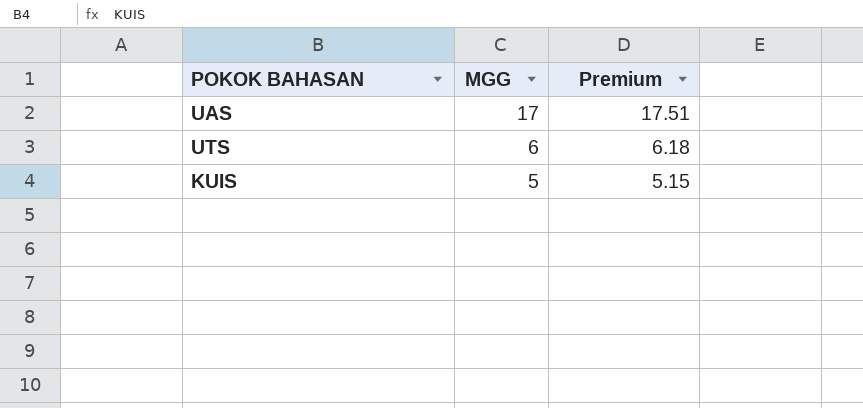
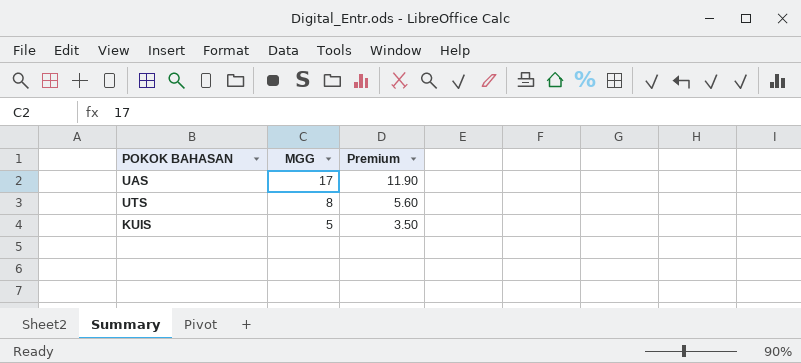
column Premium | formula: [MGG] * 1.03 -> [MGG] * 0.7
UTS | MGG: 6 -> 8

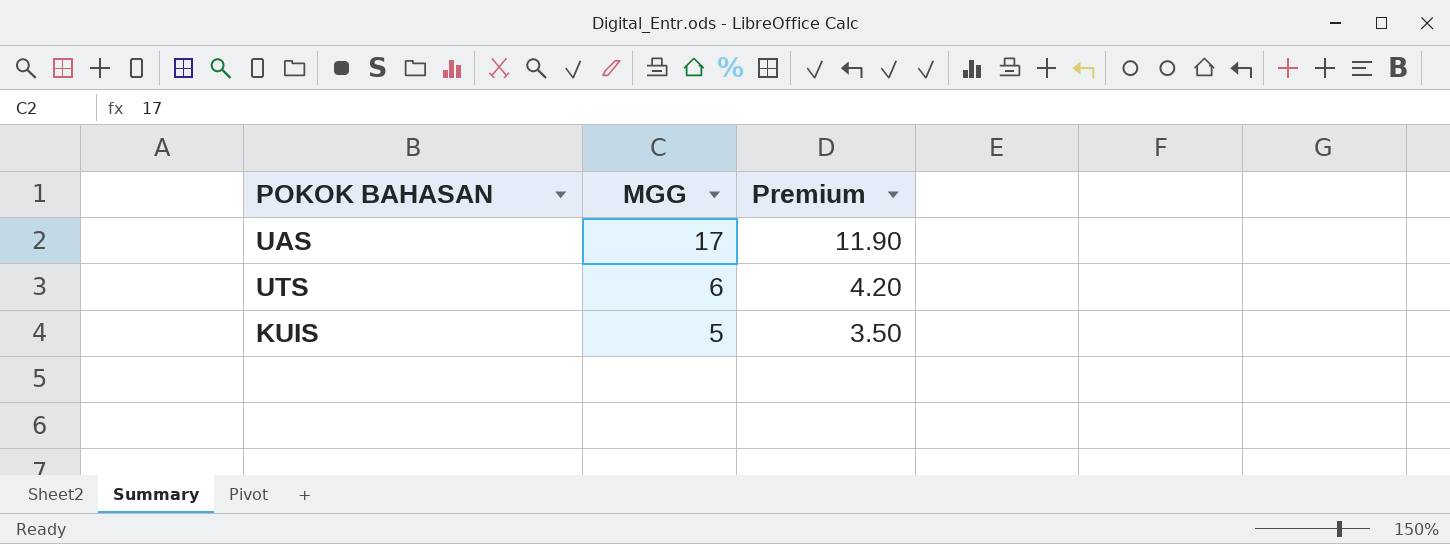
UTS | MGG: 8 -> 6
UTS | Premium: 5.60 -> 4.20

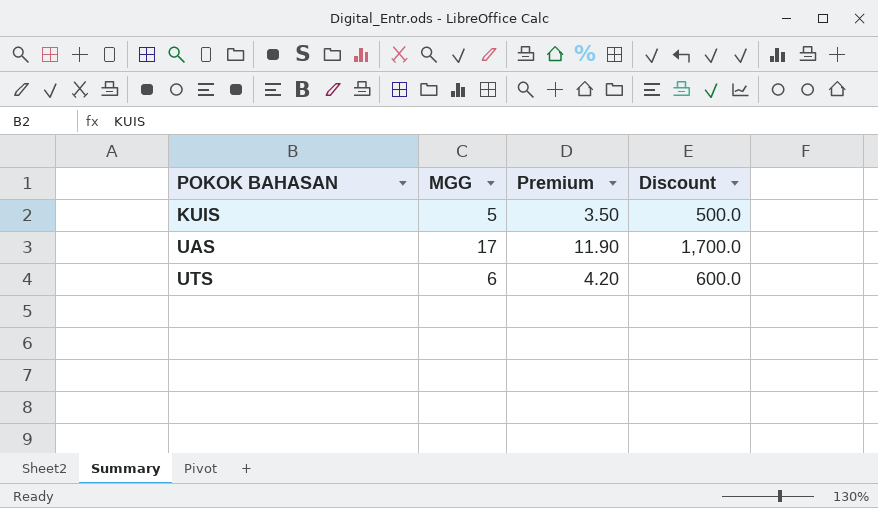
row order: MGG descending -> POKOK BAHASAN ascending
column Discount | formula: none -> [MGG] * 100

